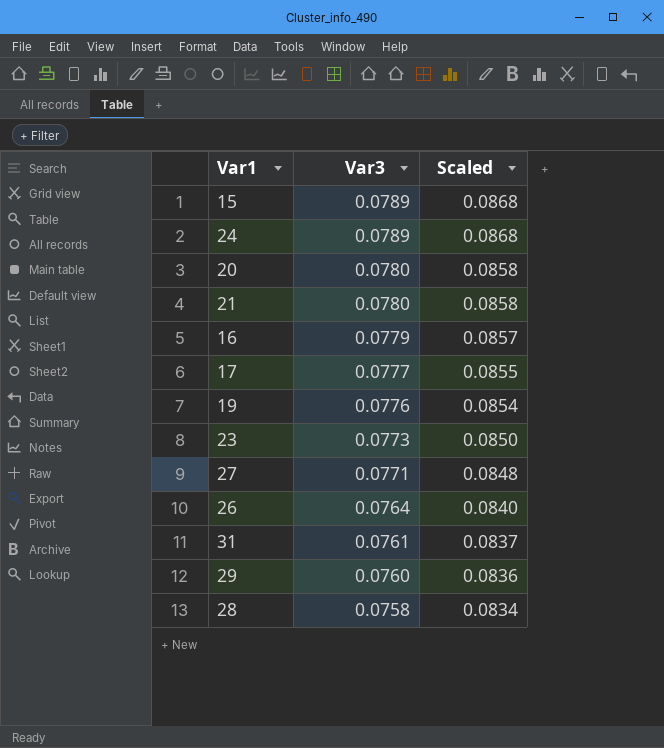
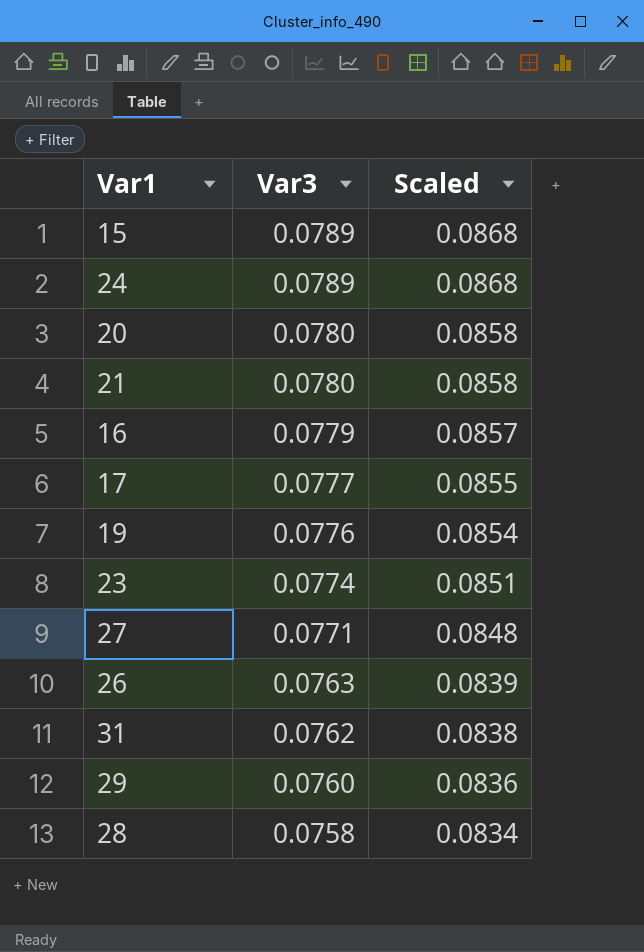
23 | Var3: 0.0773 -> 0.0774
23 | Scaled: 0.0850 -> 0.0851
26 | Var3: 0.0764 -> 0.0763
26 | Scaled: 0.0840 -> 0.0839
31 | Var3: 0.0761 -> 0.0762
31 | Scaled: 0.0837 -> 0.0838

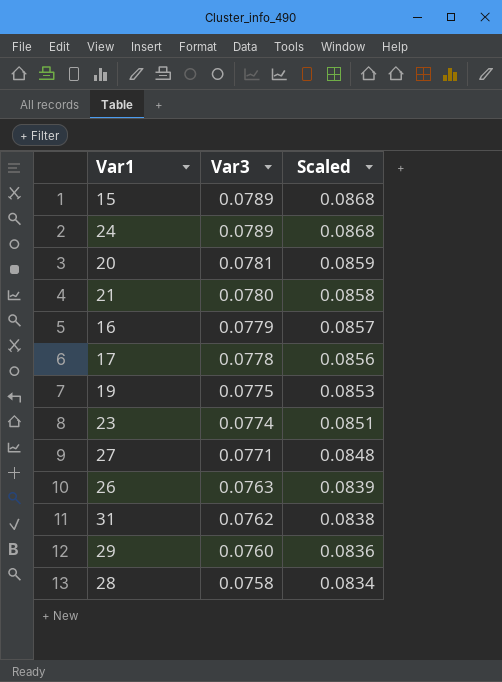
20 | Var3: 0.0780 -> 0.0781
20 | Scaled: 0.0858 -> 0.0859
17 | Var3: 0.0777 -> 0.0778
17 | Scaled: 0.0855 -> 0.0856
19 | Var3: 0.0776 -> 0.0775
19 | Scaled: 0.0854 -> 0.0853

